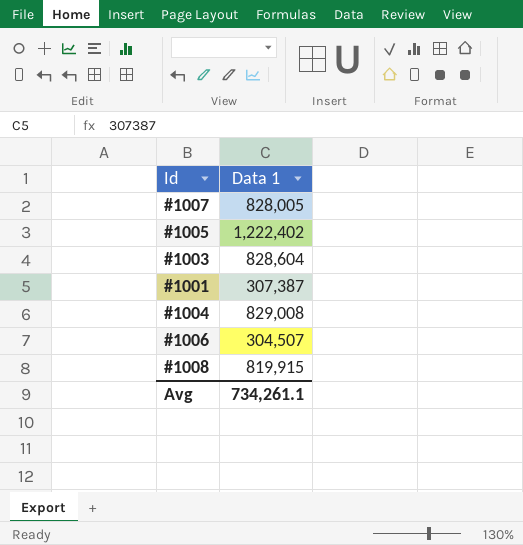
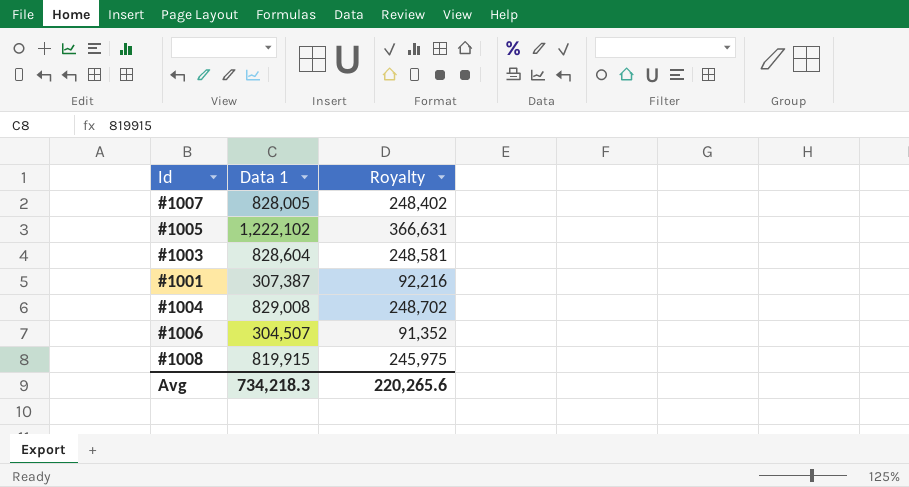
column Royalty | formula: none -> [Data 1] * 0.3
#1005 | Data 1: 1,222,402 -> 1,222,102
Avg | Data 1: 734,261.1 -> 734,218.3

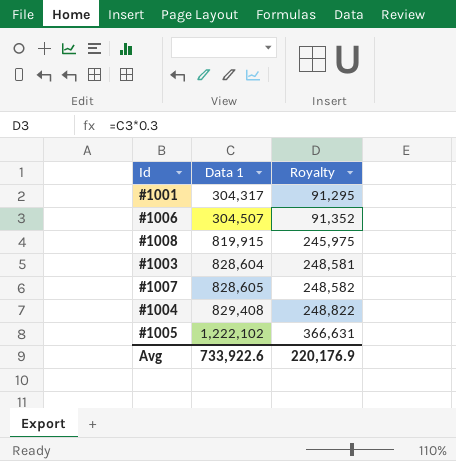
row order: none -> Data 1 ascending
#1001 | Data 1: 307,387 -> 304,317
#1001 | Royalty: 92,216 -> 91,295
#1007 | Data 1: 828,005 -> 828,605
#1007 | Royalty: 248,402 -> 248,582
#1004 | Data 1: 829,008 -> 829,408
#1004 | Royalty: 248,702 -> 248,822
Avg | Data 1: 734,218.3 -> 733,922.6
Avg | Royalty: 220,265.6 -> 220,176.9

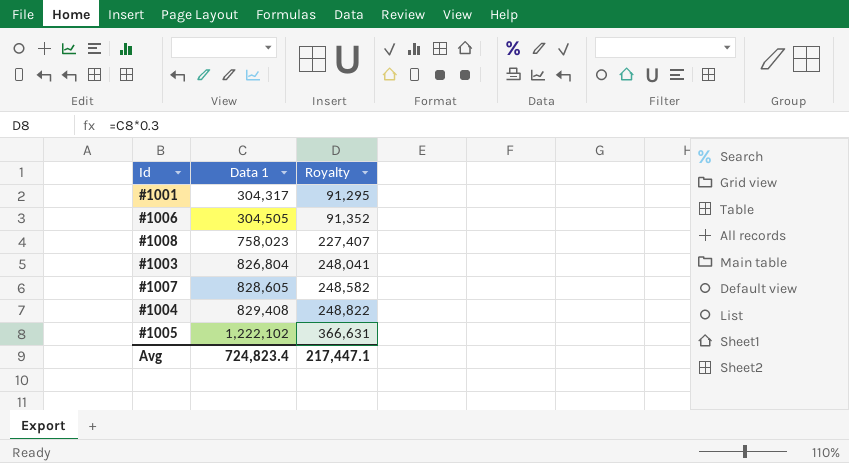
#1006 | Data 1: 304,507 -> 304,505
#1008 | Data 1: 819,915 -> 758,023
#1008 | Royalty: 245,975 -> 227,407
#1003 | Data 1: 828,604 -> 826,804
#1003 | Royalty: 248,581 -> 248,041
Avg | Data 1: 733,922.6 -> 724,823.4
Avg | Royalty: 220,176.9 -> 217,447.1

